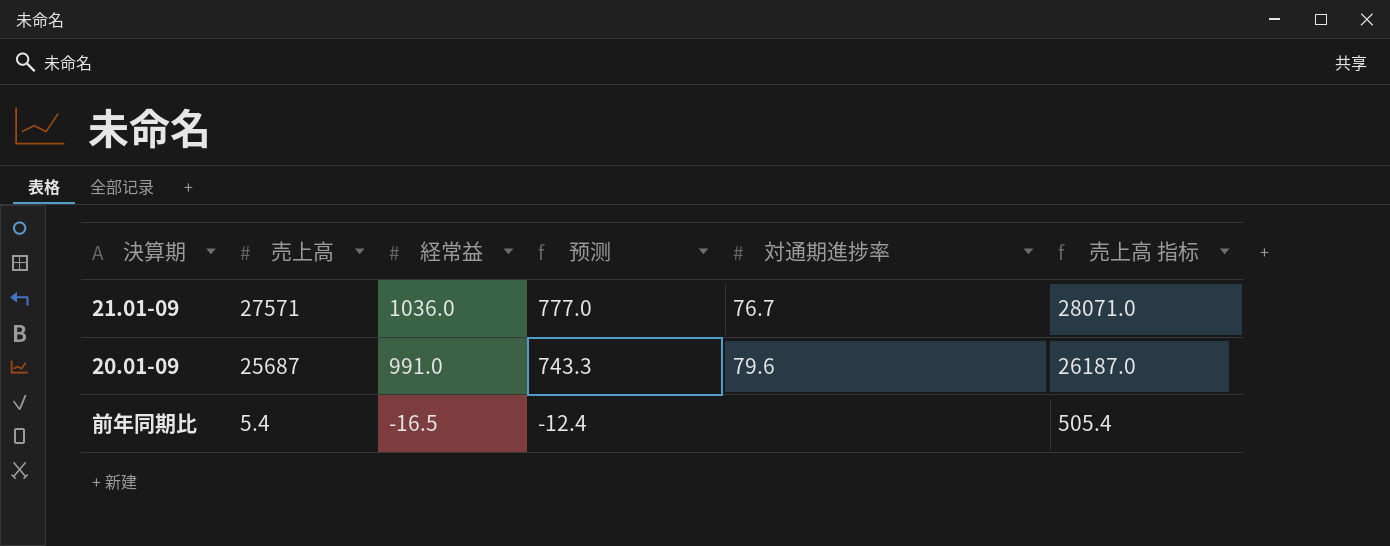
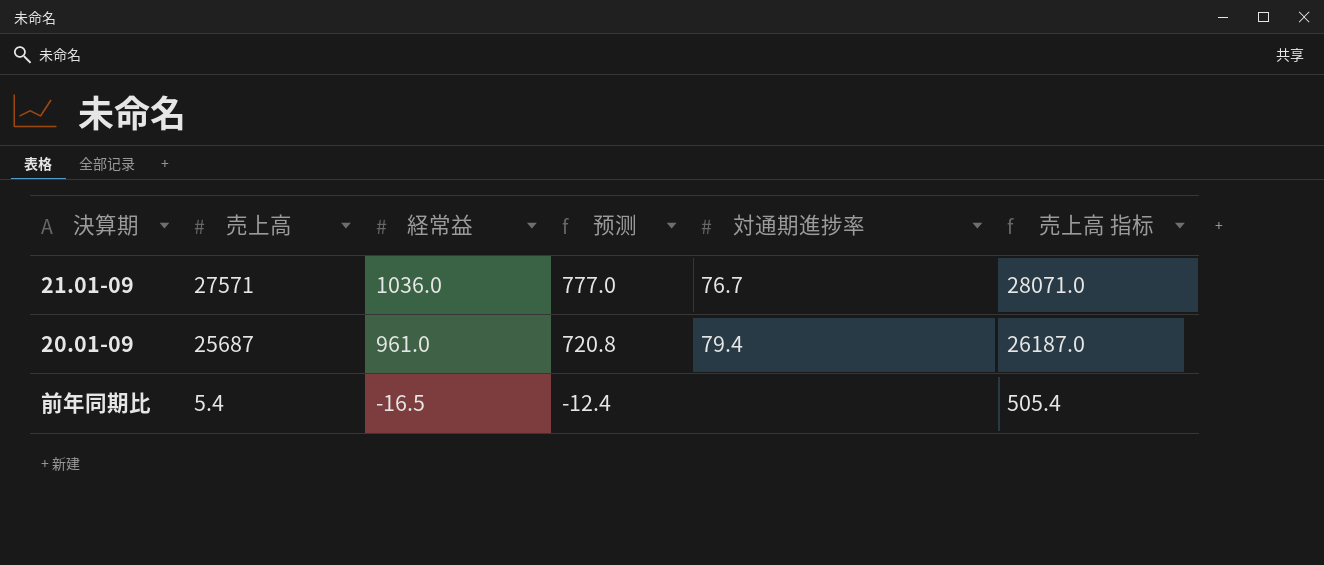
20.01-09 | 経常益: 991.0 -> 961.0
20.01-09 | 预测: 743.3 -> 720.8
20.01-09 | 対通期進捗率: 79.6 -> 79.4

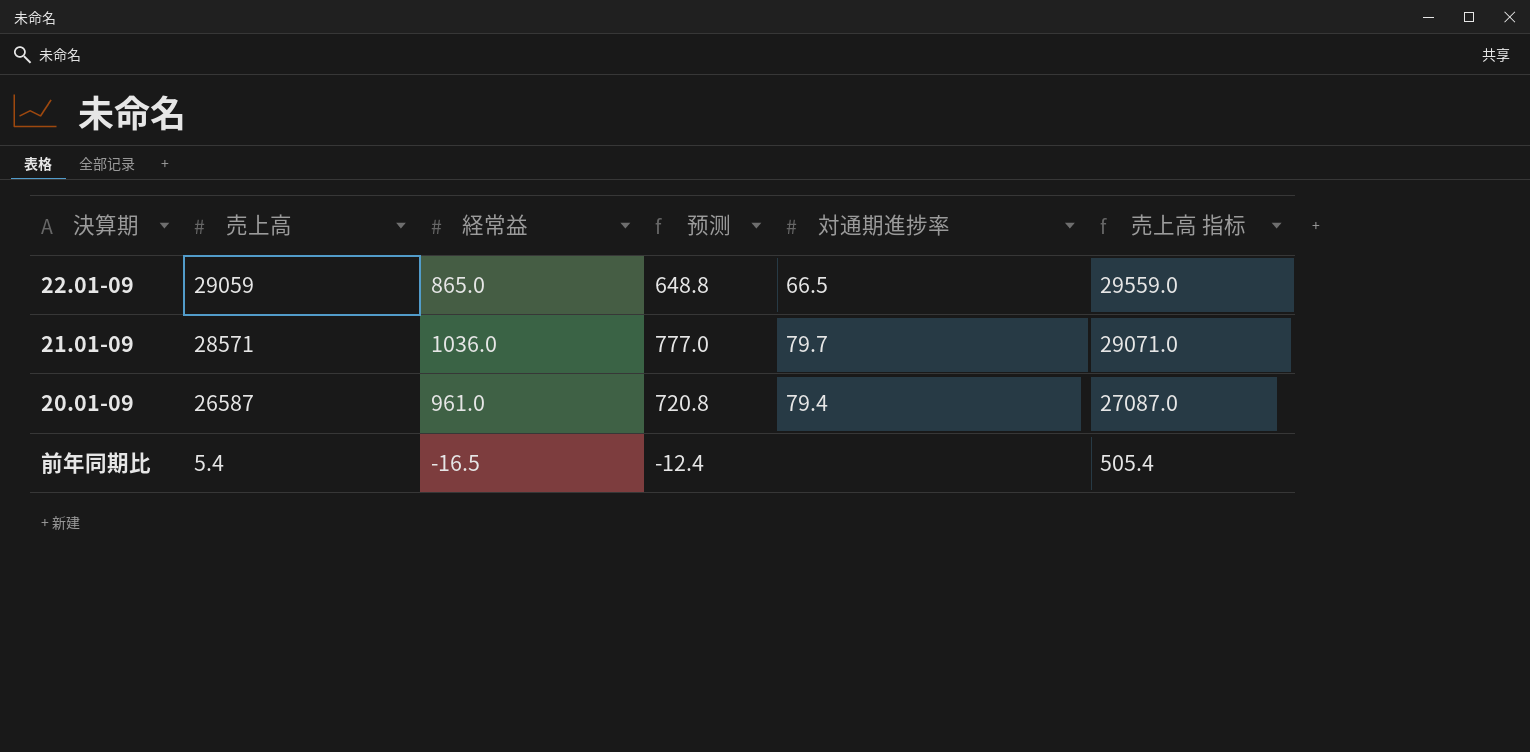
row 22.01-09: none -> 29059 | 865.0 | 648.8 | 66.5 | 29559.0
21.01-09 | 売上高: 27571 -> 28571
21.01-09 | 対通期進捗率: 76.7 -> 79.7
21.01-09 | 売上高 指标: 28071.0 -> 29071.0
20.01-09 | 売上高: 25687 -> 26587
20.01-09 | 売上高 指标: 26187.0 -> 27087.0

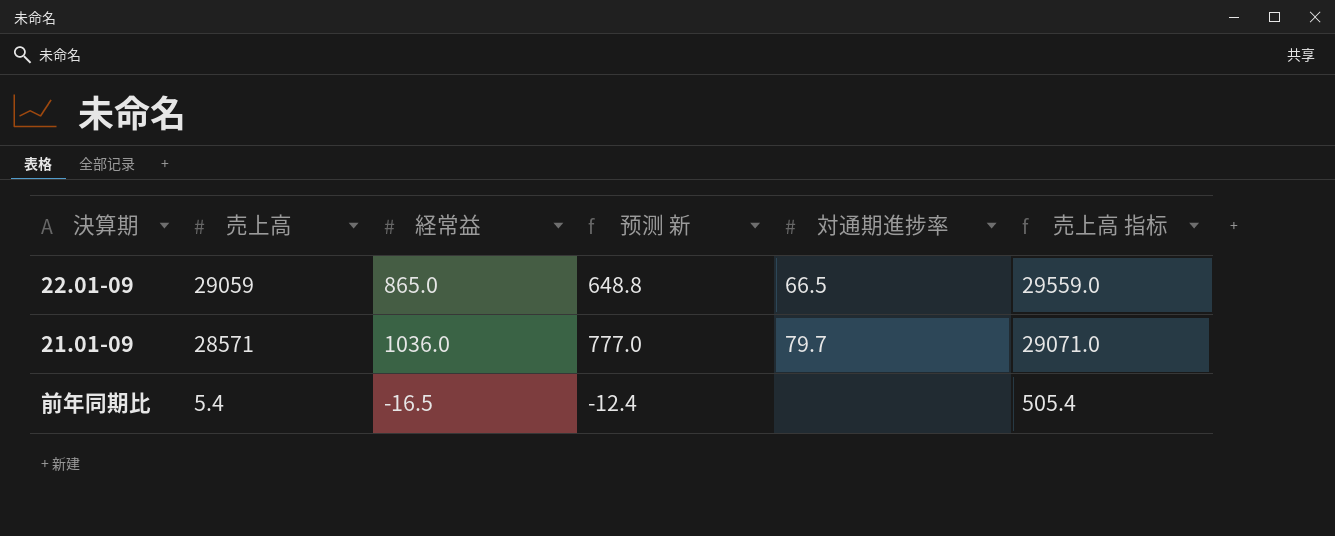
column name: 预测 -> 预测 新
row 20.01-09: 26587 | 961.0 | 720.8 | 79.4 | 27087.0 -> none

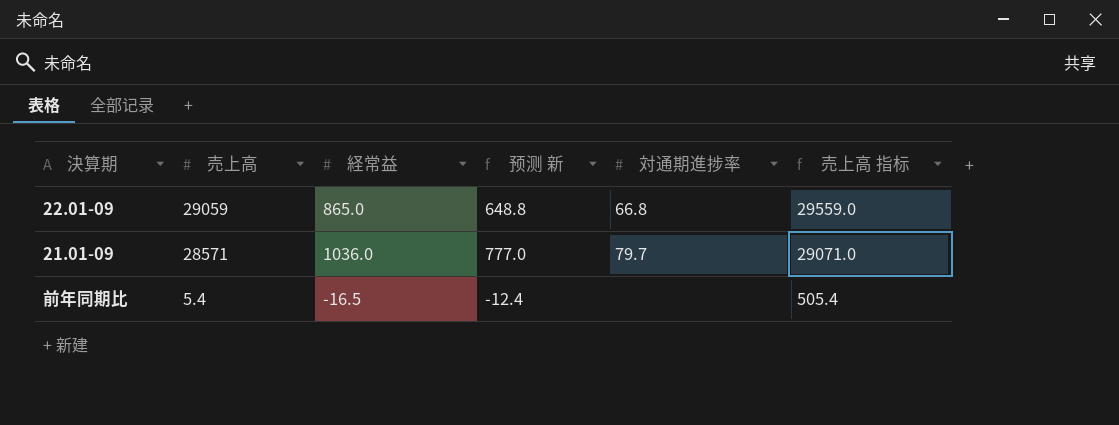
22.01-09 | 対通期進捗率: 66.5 -> 66.8

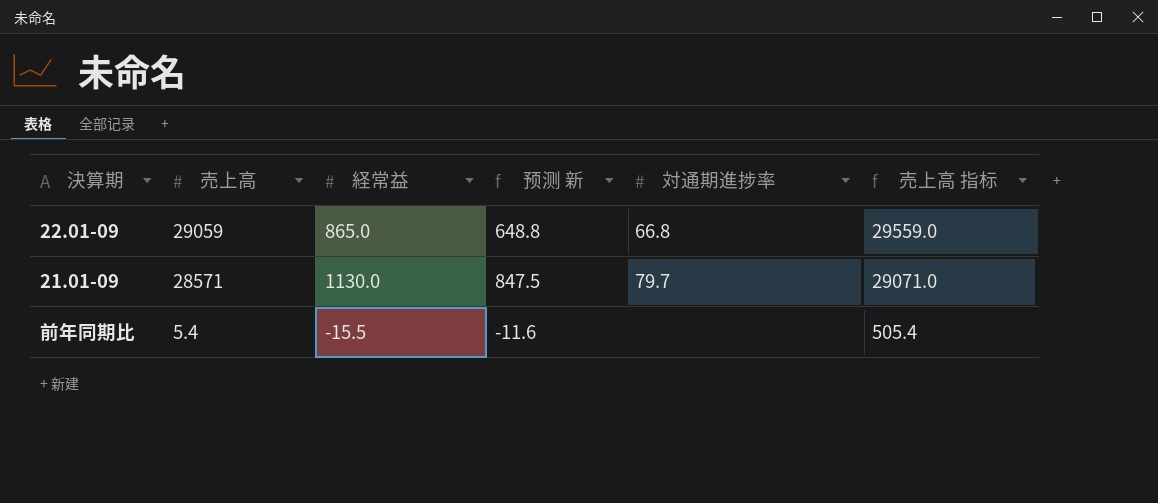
21.01-09 | 経常益: 1036.0 -> 1130.0
21.01-09 | 预测 新: 777.0 -> 847.5
前年同期比 | 経常益: -16.5 -> -15.5
前年同期比 | 预测 新: -12.4 -> -11.6

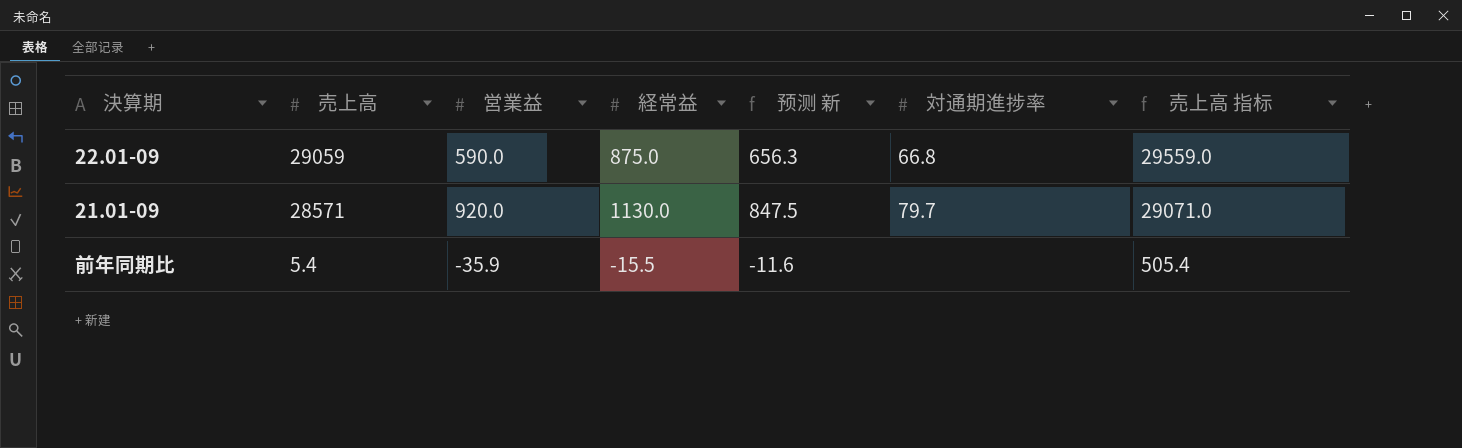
column 営業益 | position: none -> 3
22.01-09 | 経常益: 865.0 -> 875.0
22.01-09 | 预测 新: 648.8 -> 656.3

